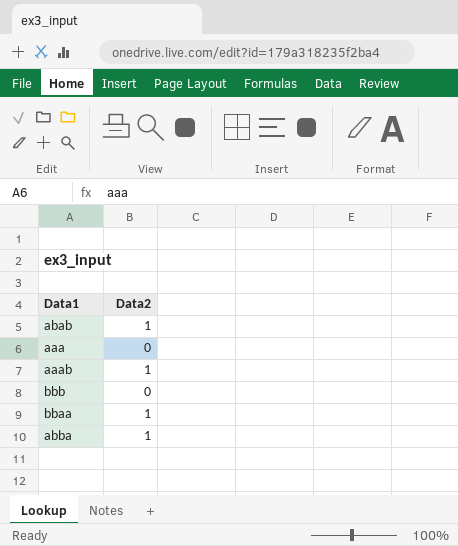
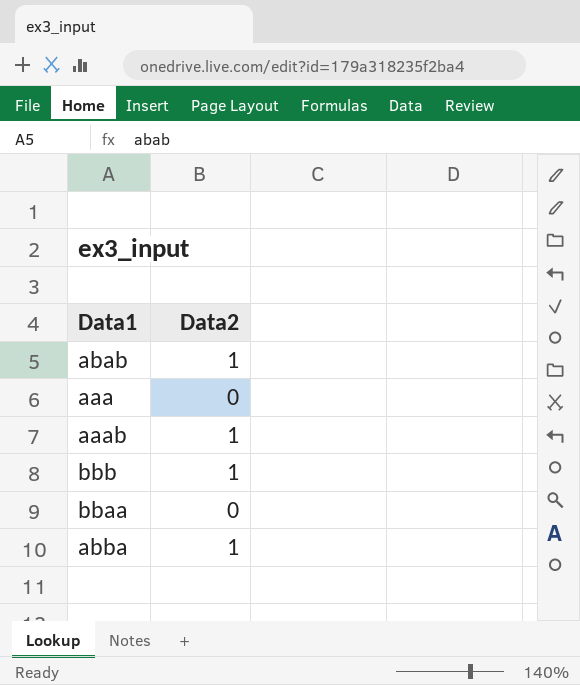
bbb | Data2: 0 -> 1
bbaa | Data2: 1 -> 0

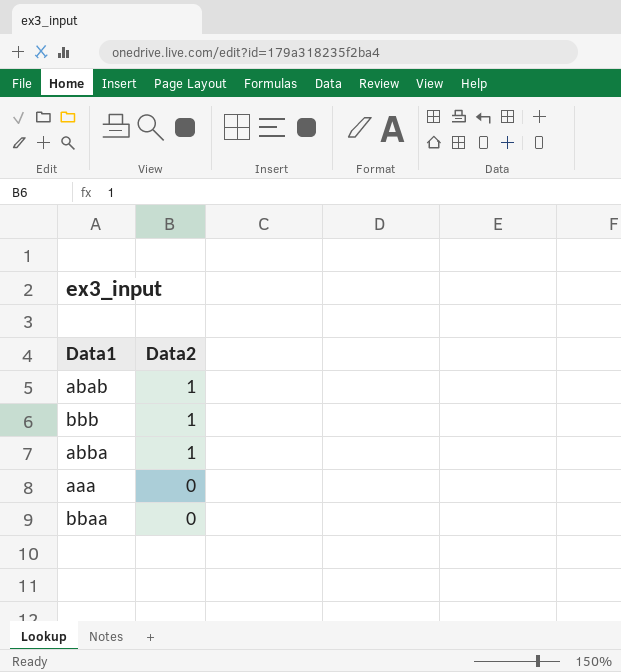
row order: none -> Data2 descending
row aaab: 1 -> none

